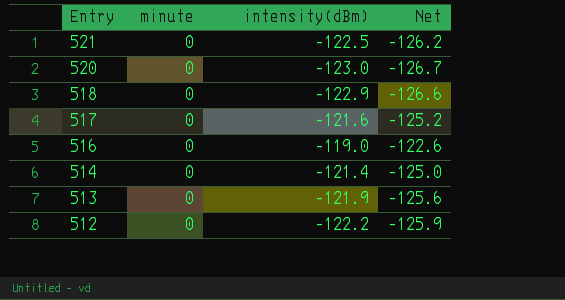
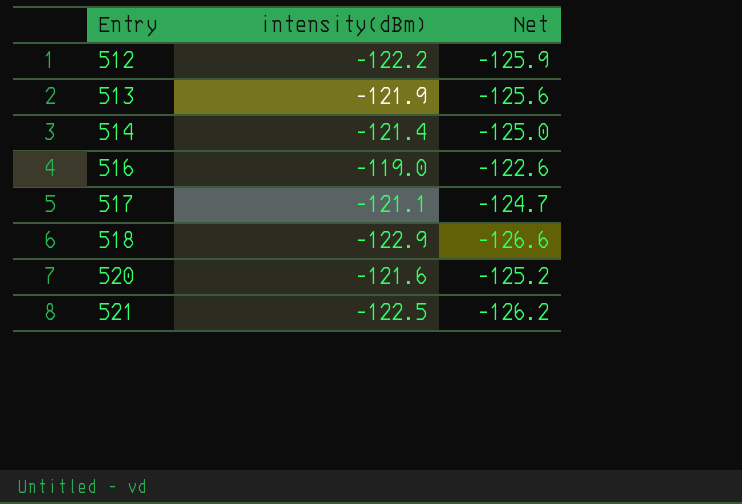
row order: Entry descending -> Entry ascending
column minute | position: 2 -> none
517 | intensity(dBm): -121.6 -> -121.1
517 | Net: -125.2 -> -124.7
520 | intensity(dBm): -123.0 -> -121.6
520 | Net: -126.7 -> -125.2

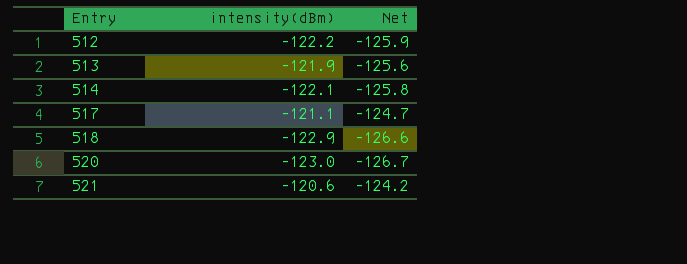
row 516: -119.0 | -122.6 -> none
514 | intensity(dBm): -121.4 -> -122.1
514 | Net: -125.0 -> -125.8
520 | intensity(dBm): -121.6 -> -123.0
520 | Net: -125.2 -> -126.7
521 | intensity(dBm): -122.5 -> -120.6
521 | Net: -126.2 -> -124.2

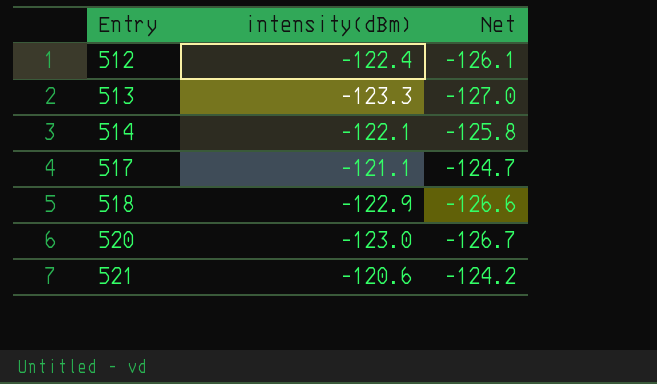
512 | intensity(dBm): -122.2 -> -122.4
512 | Net: -125.9 -> -126.1
513 | intensity(dBm): -121.9 -> -123.3
513 | Net: -125.6 -> -127.0

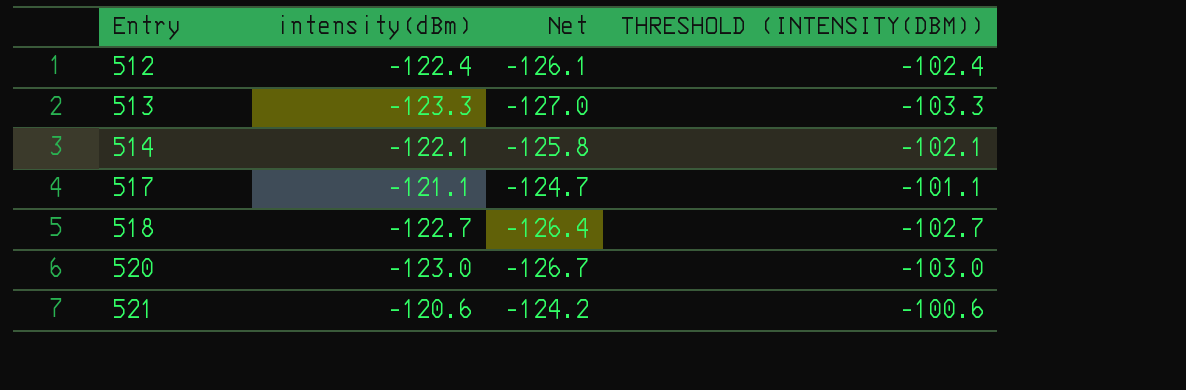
column THRESHOLD (INTENSITY(DBM)) | formula: none -> [intensity(dBm)] + 20
518 | intensity(dBm): -122.9 -> -122.7
518 | Net: -126.6 -> -126.4

